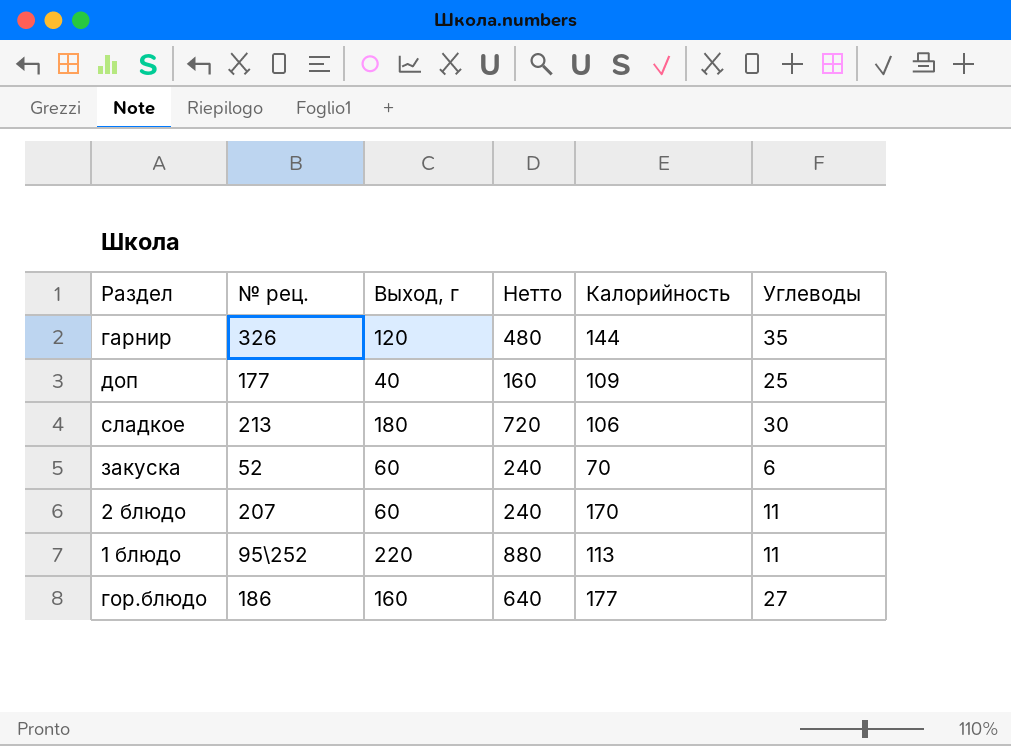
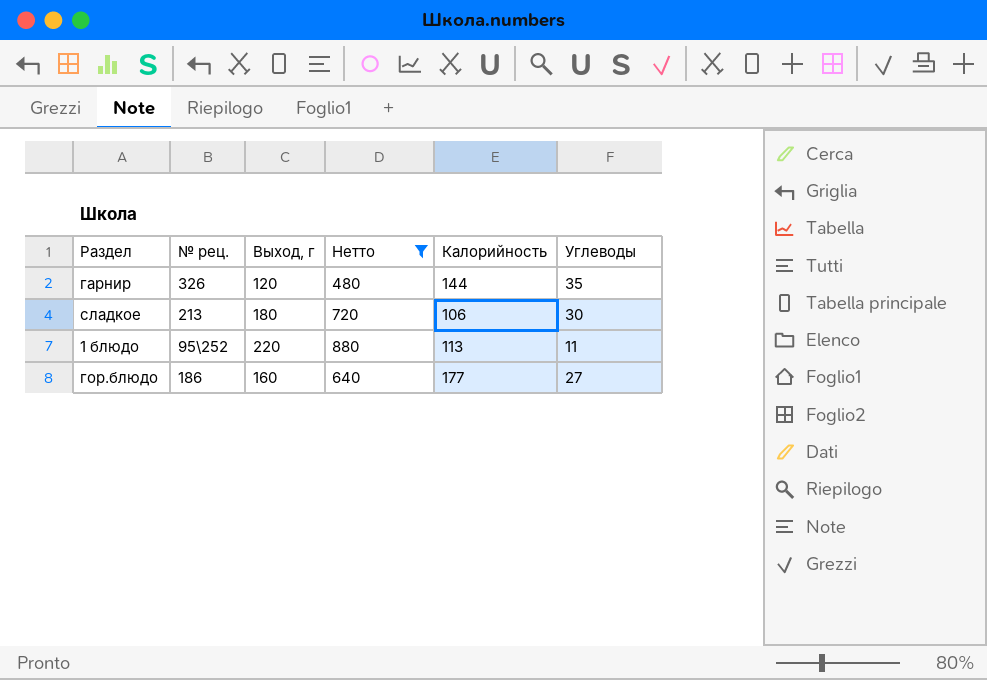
filter: none -> Нетто >= 480

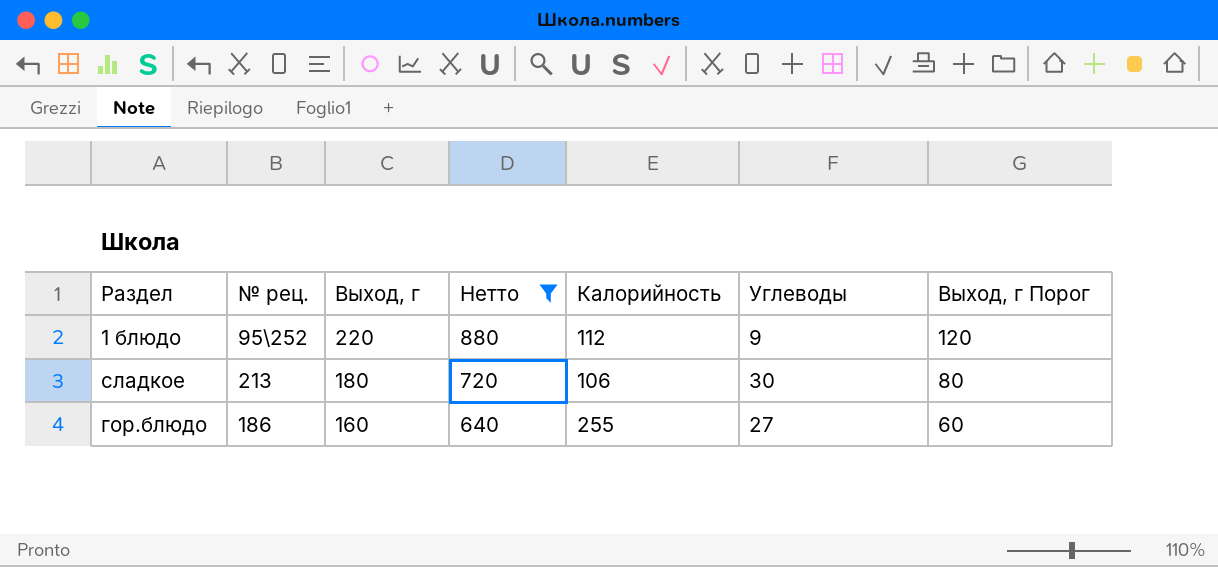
row order: none -> Выход, г descending
column Выход, г Порог | formula: none -> [Выход, г] - 100
row гарнир: 326 | 120 | 480 | 144 | 35 -> none
1 блюдо | Калорийность: 113 -> 112
1 блюдо | Углеводы: 11 -> 9
гор.блюдо | Калорийность: 177 -> 255

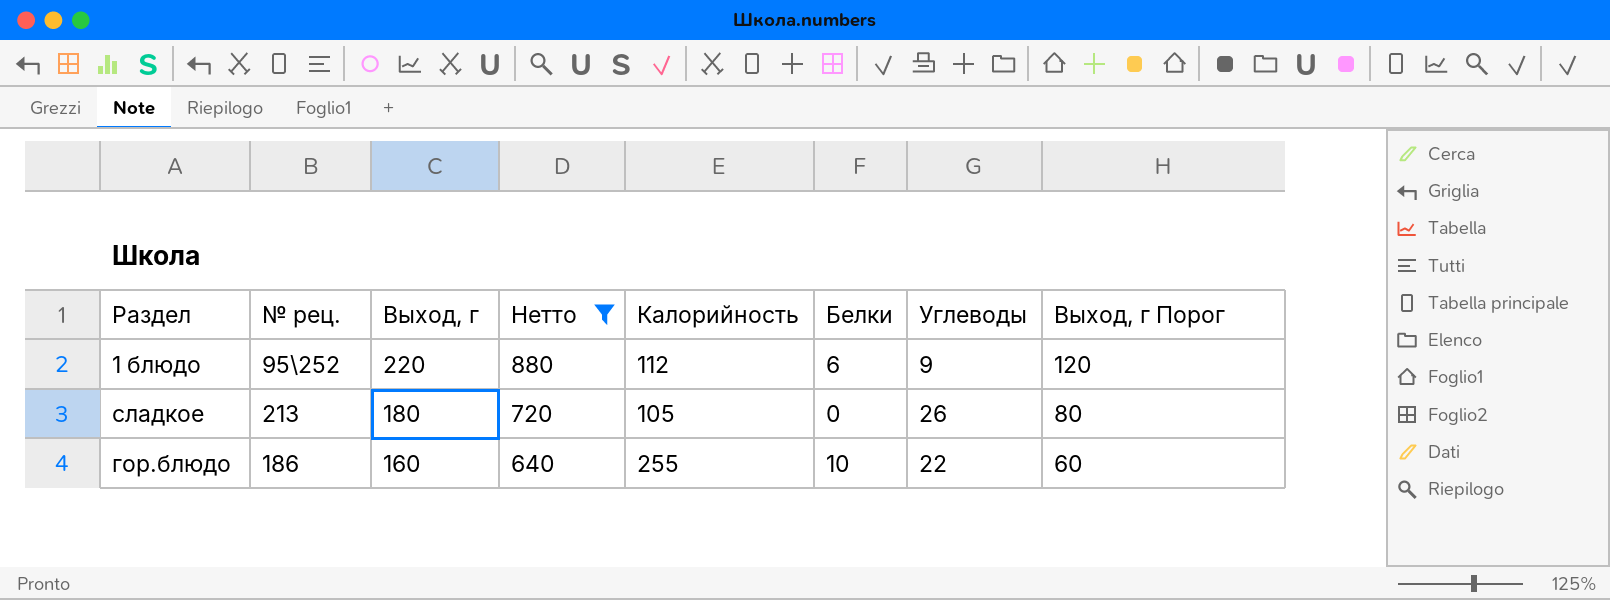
column Белки | position: none -> 6
сладкое | Калорийность: 106 -> 105
сладкое | Углеводы: 30 -> 26
гор.блюдо | Углеводы: 27 -> 22

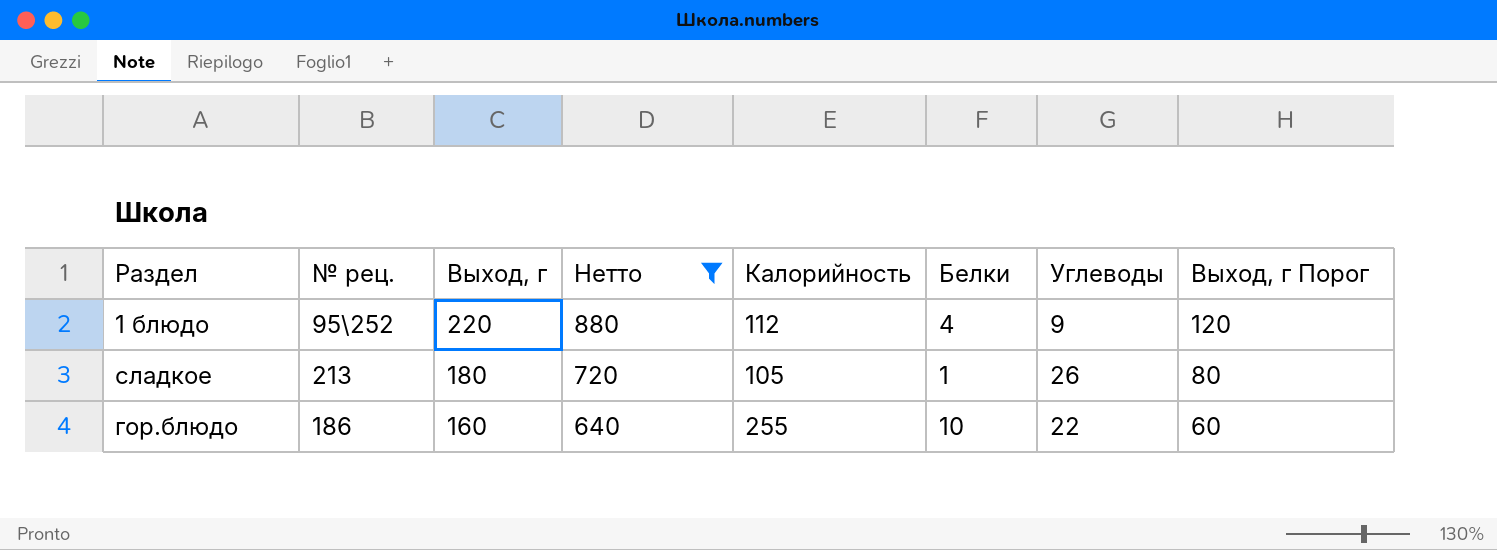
1 блюдо | Белки: 6 -> 4
сладкое | Белки: 0 -> 1

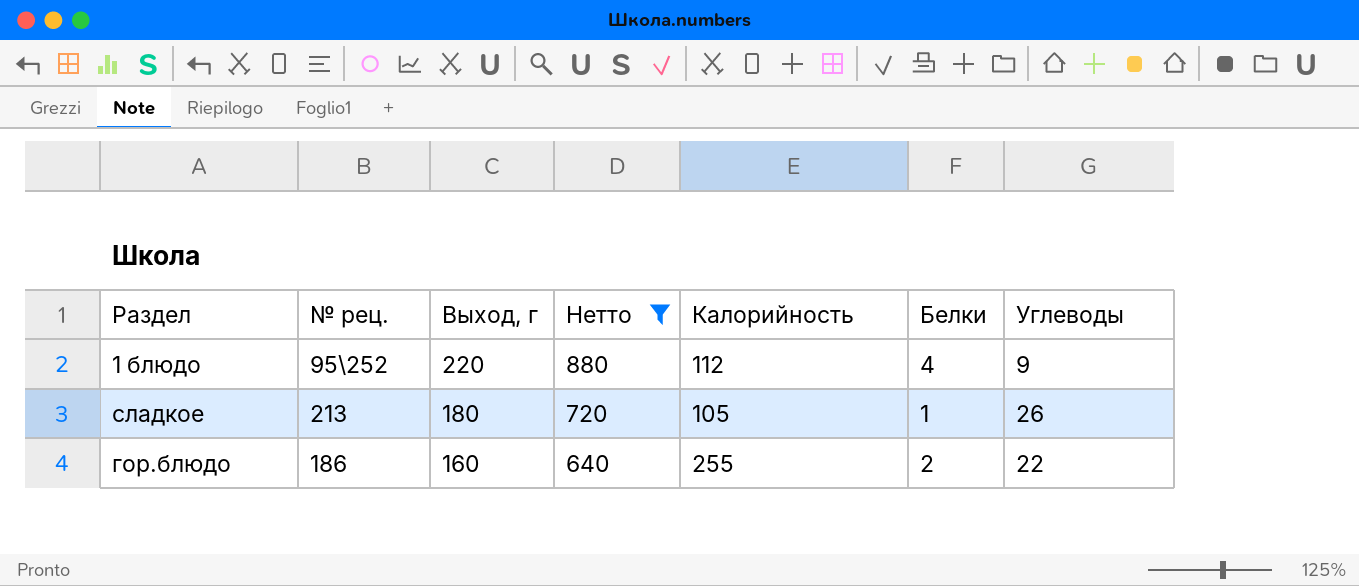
column Выход, г Порог | formula: [Выход, г] - 100 -> none
гор.блюдо | Белки: 10 -> 2

